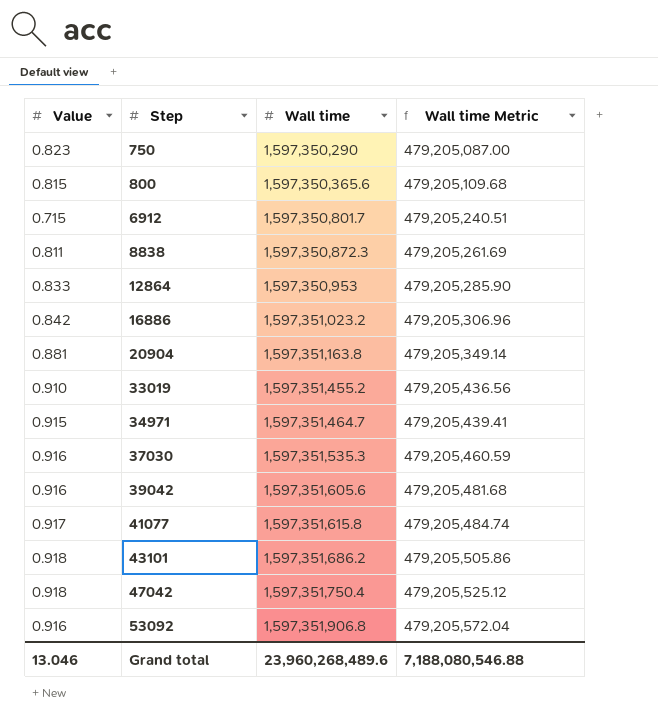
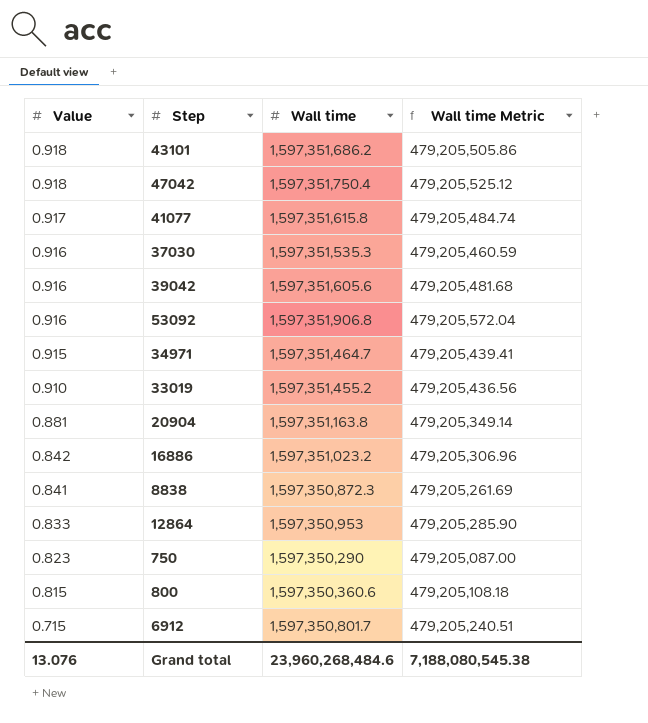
row order: Step ascending -> Value descending
8838 | Value: 0.811 -> 0.841
800 | Wall time: 1,597,350,365.6 -> 1,597,350,360.6
800 | Wall time Metric: 479,205,109.68 -> 479,205,108.18
Grand total | Value: 13.046 -> 13.076
Grand total | Wall time: 23,960,268,489.6 -> 23,960,268,484.6
Grand total | Wall time Metric: 7,188,080,546.88 -> 7,188,080,545.38

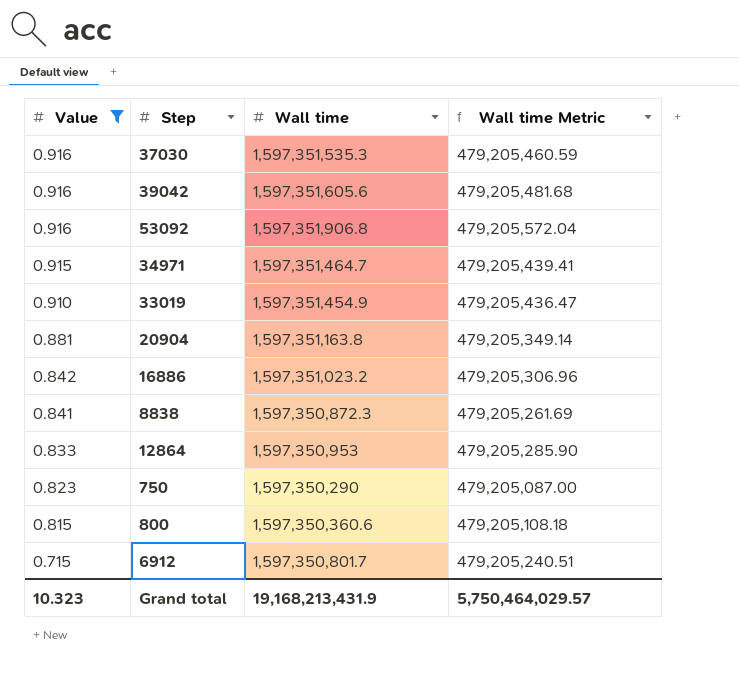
filter: none -> Value <= 0.916
33019 | Wall time: 1,597,351,455.2 -> 1,597,351,454.9
33019 | Wall time Metric: 479,205,436.56 -> 479,205,436.47
Grand total | Value: 13.076 -> 10.323
Grand total | Wall time: 23,960,268,484.6 -> 19,168,213,431.9
Grand total | Wall time Metric: 7,188,080,545.38 -> 5,750,464,029.57

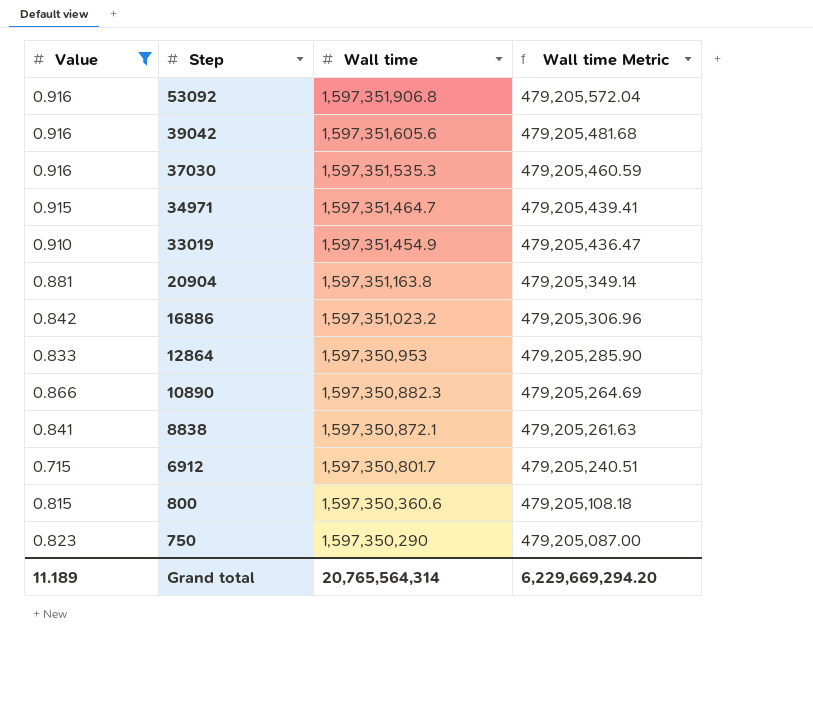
row order: Value descending -> Step descending
row 10890: none -> 0.866 | 1,597,350,882.3 | 479,205,264.69
8838 | Wall time: 1,597,350,872.3 -> 1,597,350,872.1
8838 | Wall time Metric: 479,205,261.69 -> 479,205,261.63
Grand total | Value: 10.323 -> 11.189
Grand total | Wall time: 19,168,213,431.9 -> 20,765,564,314
Grand total | Wall time Metric: 5,750,464,029.57 -> 6,229,669,294.20

